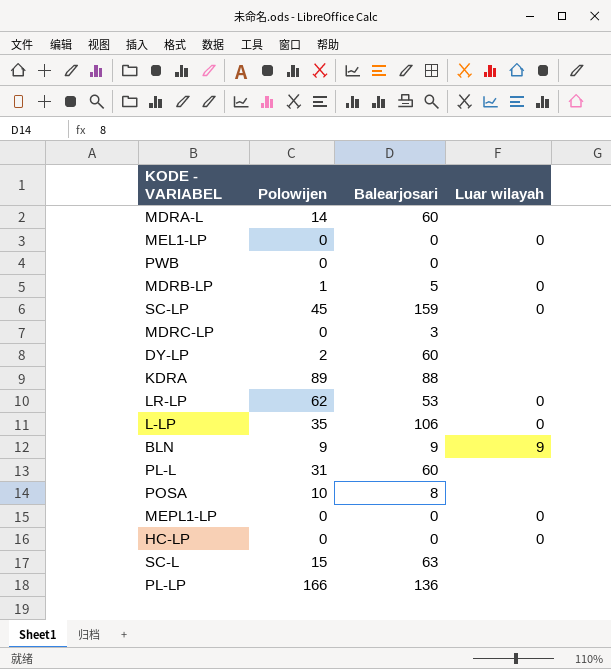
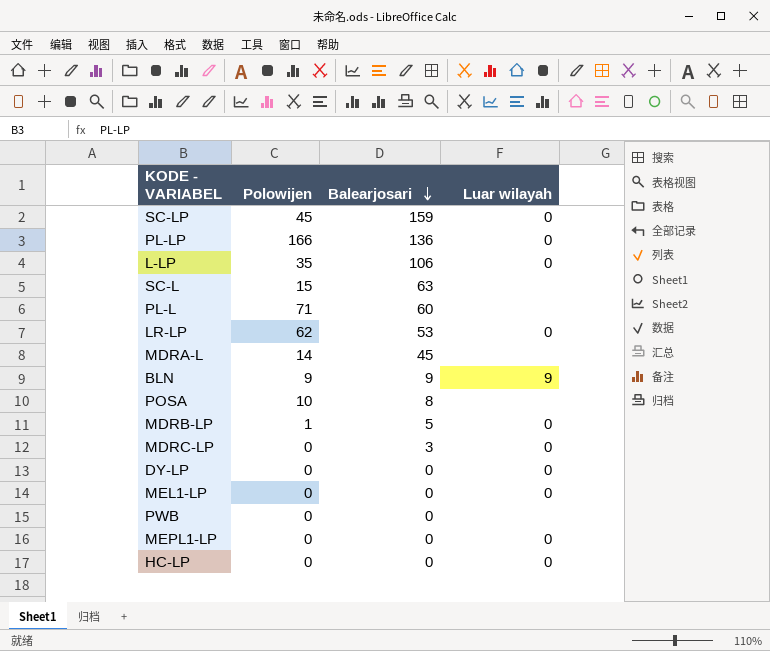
row order: none -> Balearjosari descending
row KDRA: 89 | 88 | none -> none
PL-LP | Luar wilayah: none -> 0
PL-L | Polowijen: 31 -> 71
MDRA-L | Balearjosari: 60 -> 45
MDRC-LP | Luar wilayah: none -> 0
DY-LP | Polowijen: 2 -> 0
DY-LP | Balearjosari: 60 -> 0
DY-LP | Luar wilayah: none -> 0

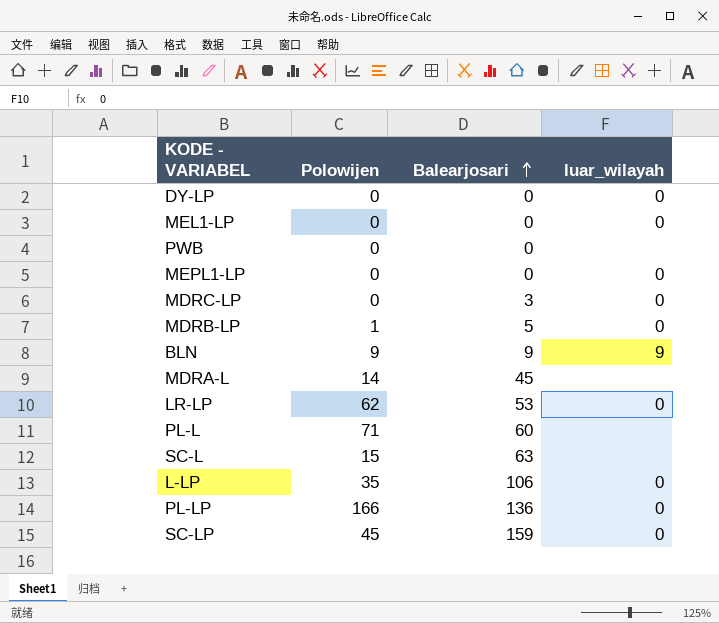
row order: Balearjosari descending -> Balearjosari ascending
column name: Luar wilayah -> luar_wilayah
row POSA: 10 | 8 | none -> none
row HC-LP: 0 | 0 | 0 -> none

